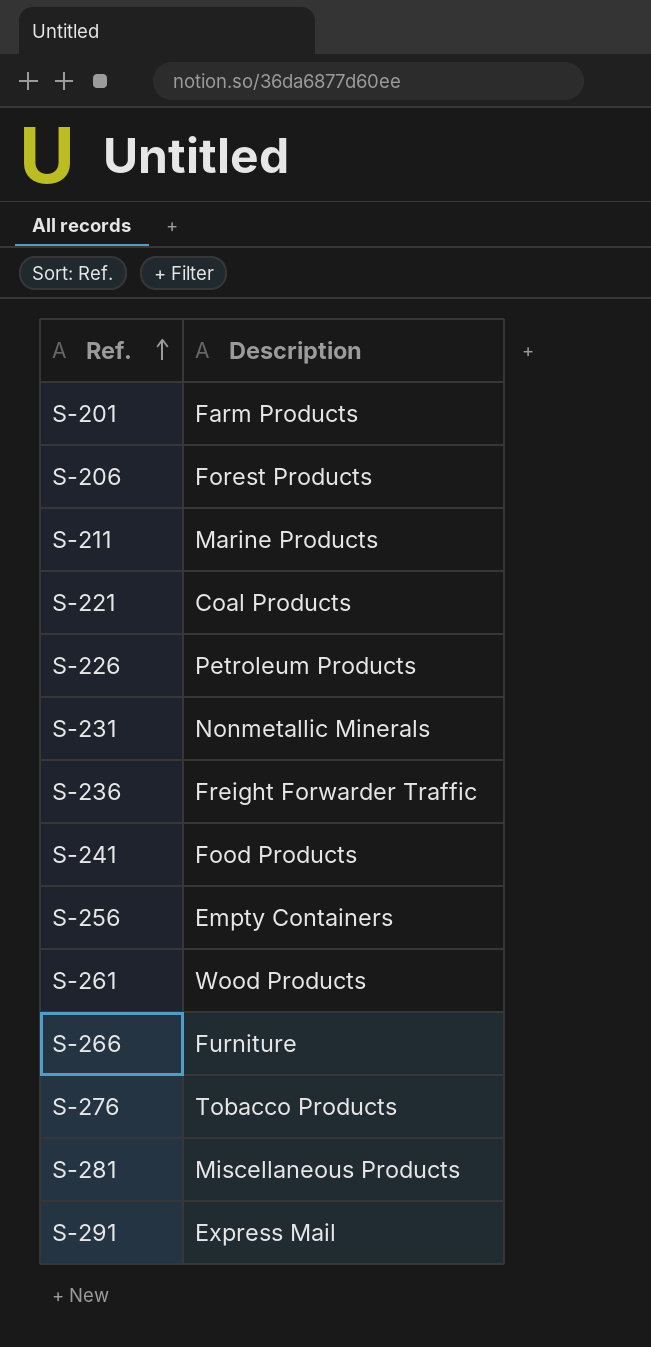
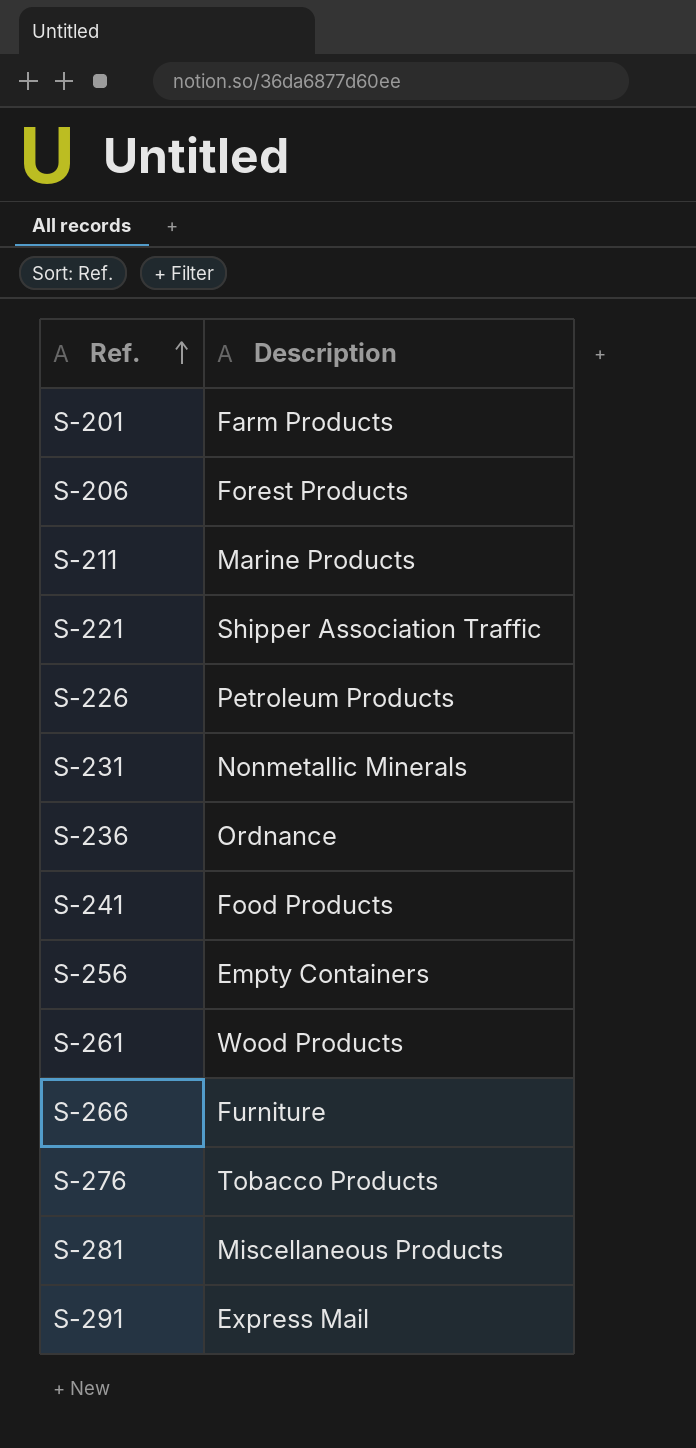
S-221 | Description: Coal Products -> Shipper Association Traffic
S-236 | Description: Freight Forwarder Traffic -> Ordnance

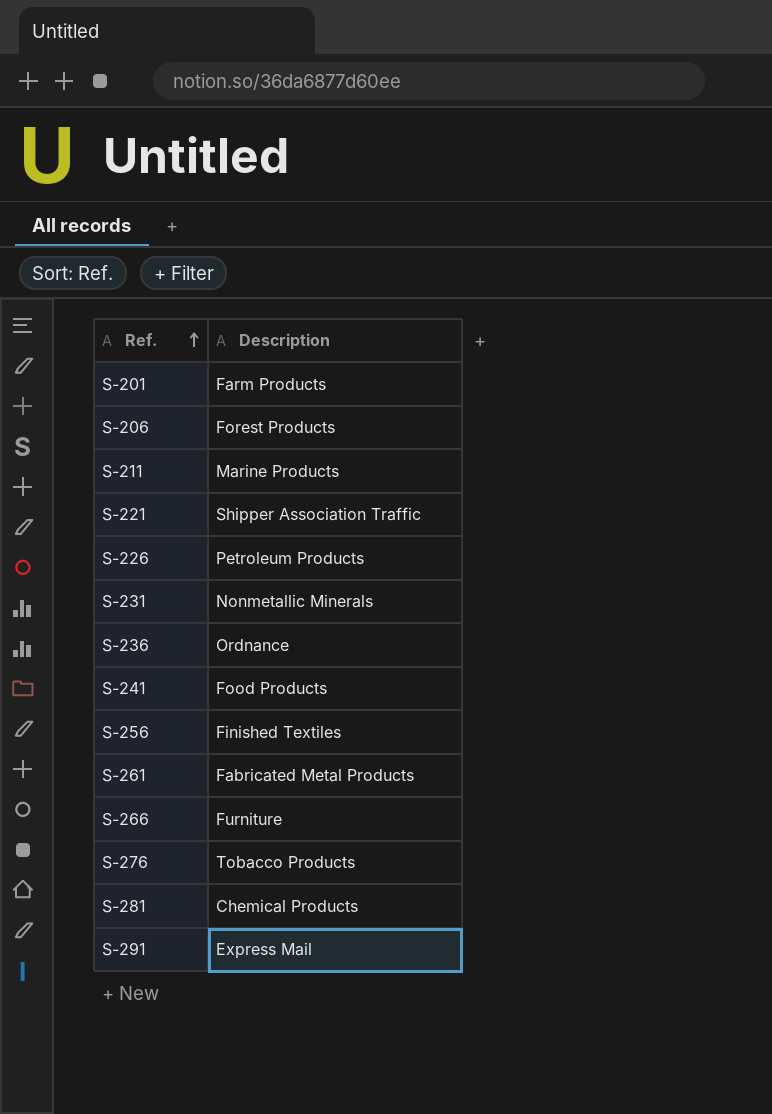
S-256 | Description: Empty Containers -> Finished Textiles
S-261 | Description: Wood Products -> Fabricated Metal Products
S-281 | Description: Miscellaneous Products -> Chemical Products

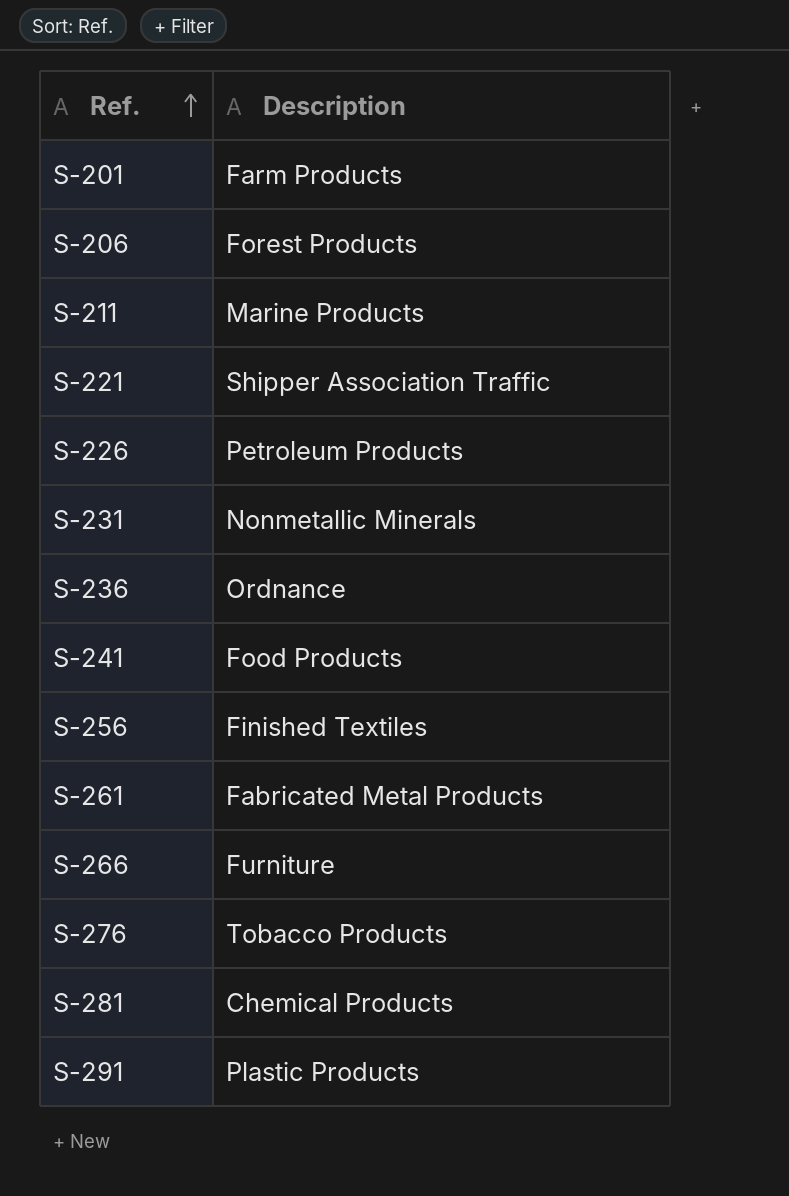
S-291 | Description: Express Mail -> Plastic Products

